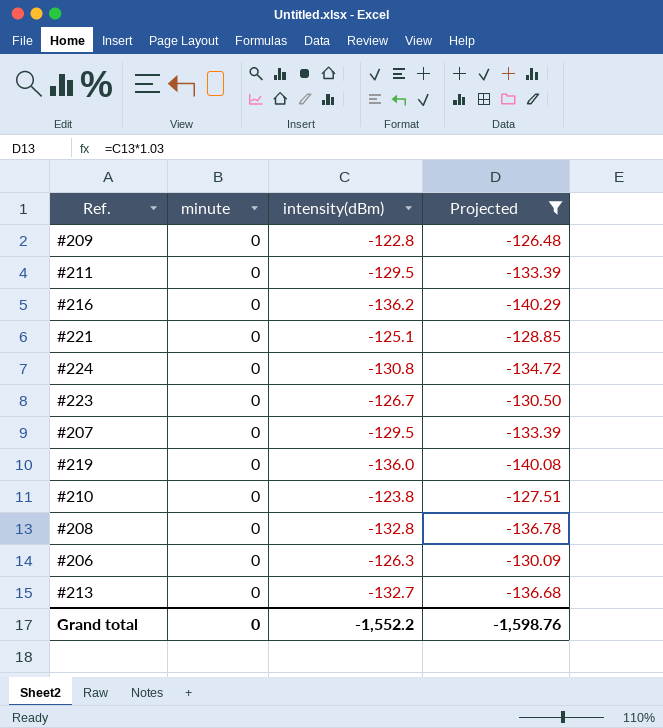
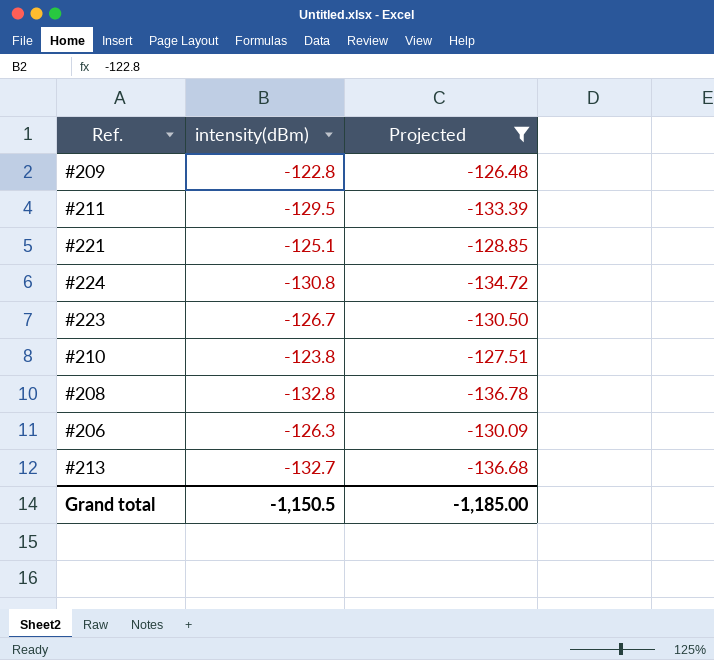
column minute | position: 2 -> none
row #216: 0 | -136.2 | -140.29 -> none
row #207: 0 | -129.5 | -133.39 -> none
row #219: 0 | -136.0 | -140.08 -> none
Grand total | intensity(dBm): -1,552.2 -> -1,150.5
Grand total | Projected: -1,598.76 -> -1,185.00

